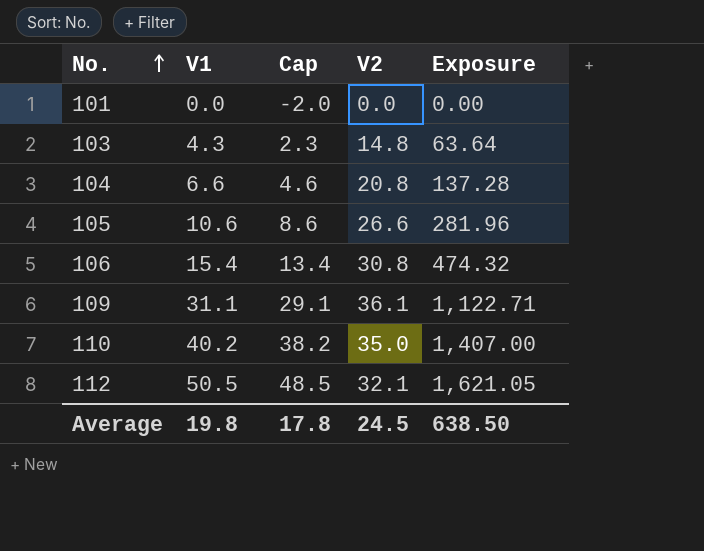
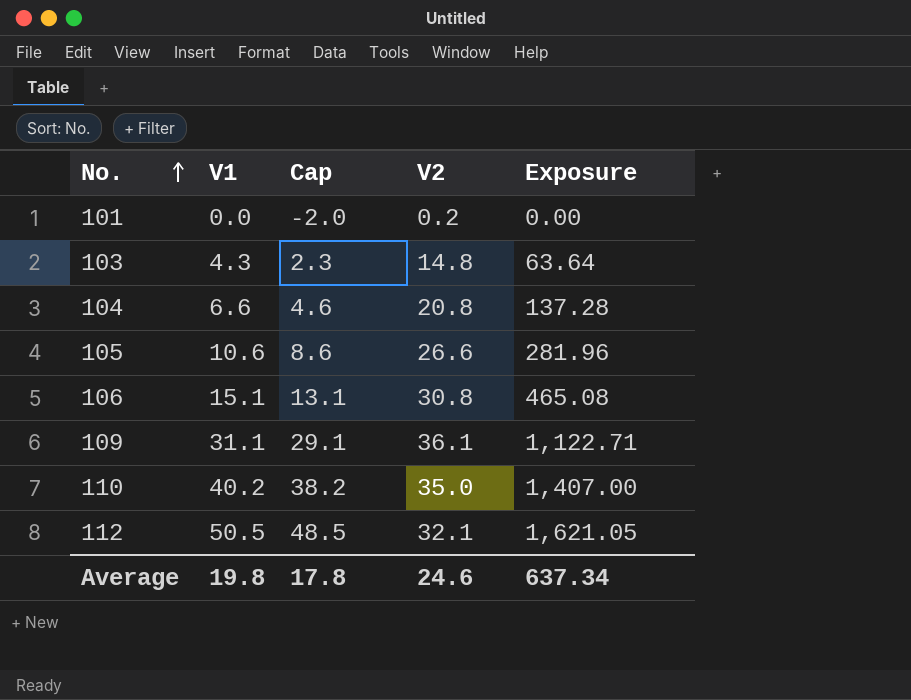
101 | V2: 0.0 -> 0.2
106 | V1: 15.4 -> 15.1
106 | Cap: 13.4 -> 13.1
106 | Exposure: 474.32 -> 465.08
Average | V2: 24.5 -> 24.6
Average | Exposure: 638.50 -> 637.34

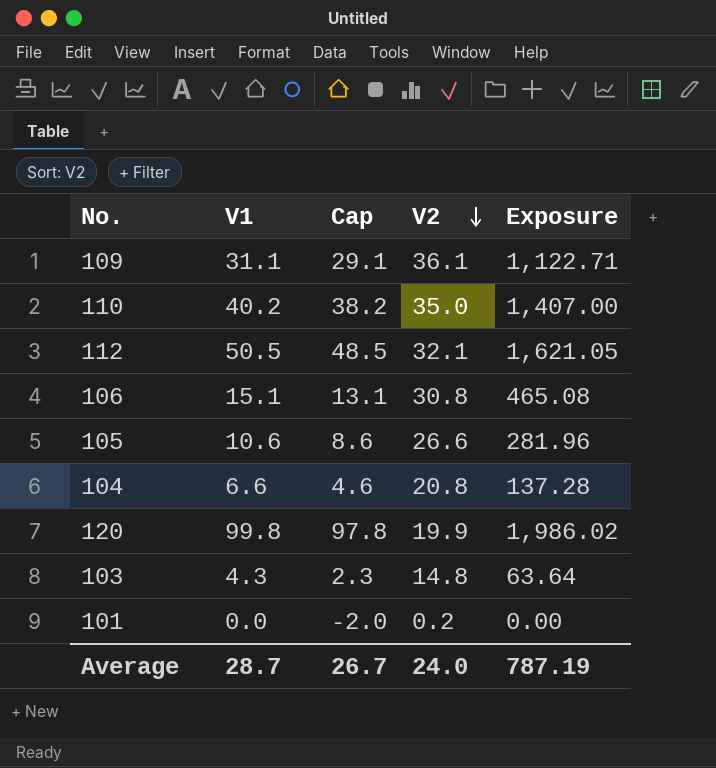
row order: No. ascending -> V2 descending
row 120: none -> 99.8 | 97.8 | 19.9 | 1,986.02
Average | V1: 19.8 -> 28.7
Average | Cap: 17.8 -> 26.7
Average | V2: 24.6 -> 24.0
Average | Exposure: 637.34 -> 787.19

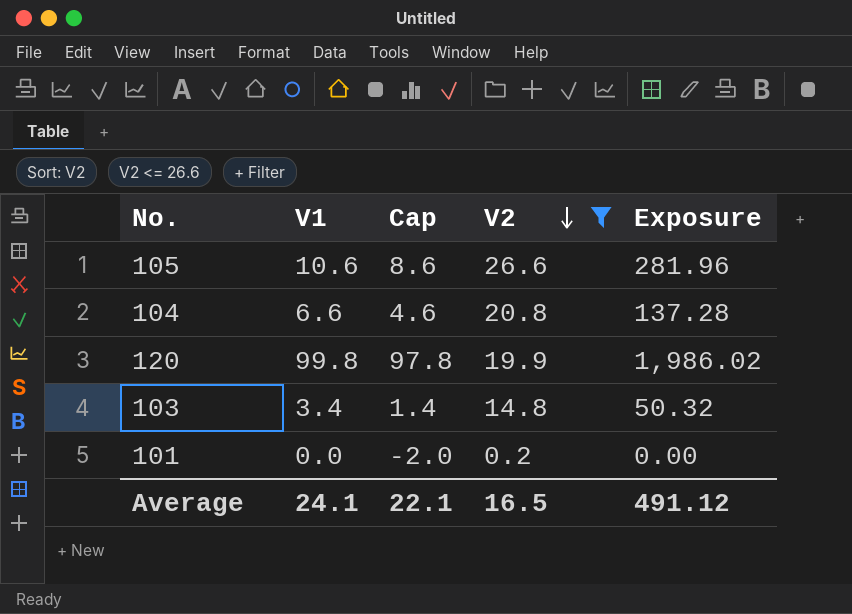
filter: none -> V2 <= 26.6
103 | V1: 4.3 -> 3.4
103 | Cap: 2.3 -> 1.4
103 | Exposure: 63.64 -> 50.32
Average | V1: 28.7 -> 24.1
Average | Cap: 26.7 -> 22.1
Average | V2: 24.0 -> 16.5
Average | Exposure: 787.19 -> 491.12

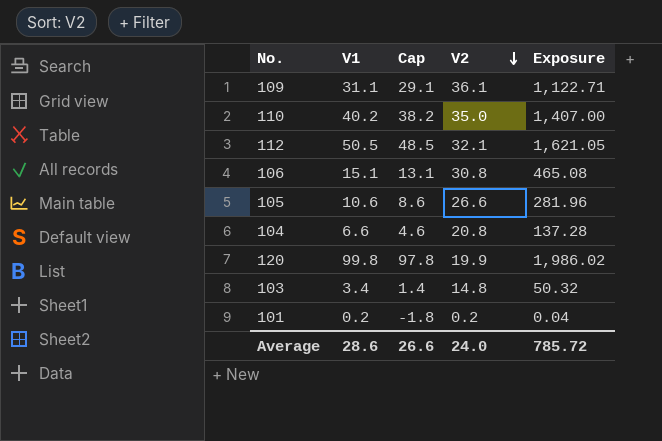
filter: V2 <= 26.6 -> none
101 | V1: 0.0 -> 0.2
101 | Cap: -2.0 -> -1.8
101 | Exposure: 0.00 -> 0.04
Average | V1: 24.1 -> 28.6
Average | Cap: 22.1 -> 26.6
Average | V2: 16.5 -> 24.0
Average | Exposure: 491.12 -> 785.72

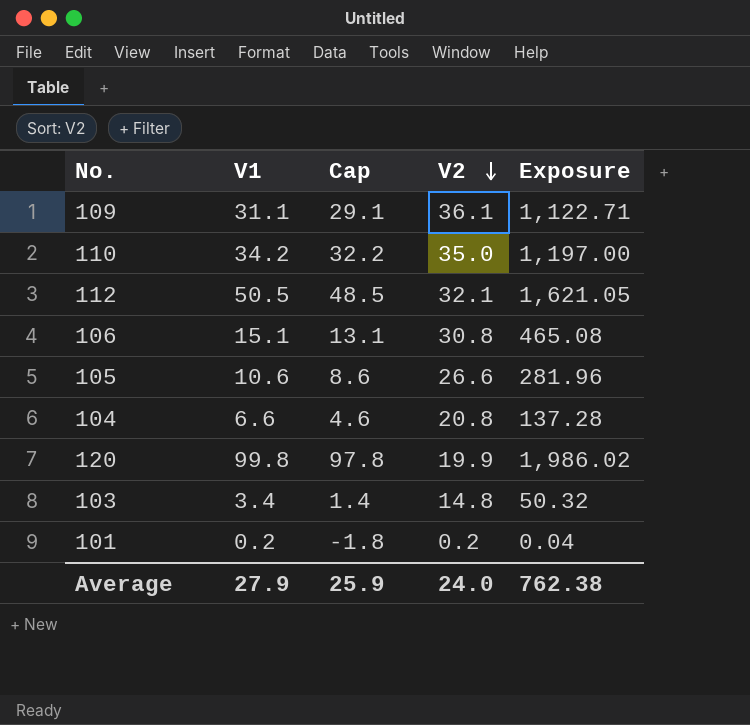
110 | V1: 40.2 -> 34.2
110 | Cap: 38.2 -> 32.2
110 | Exposure: 1,407.00 -> 1,197.00
Average | V1: 28.6 -> 27.9
Average | Cap: 26.6 -> 25.9
Average | Exposure: 785.72 -> 762.38

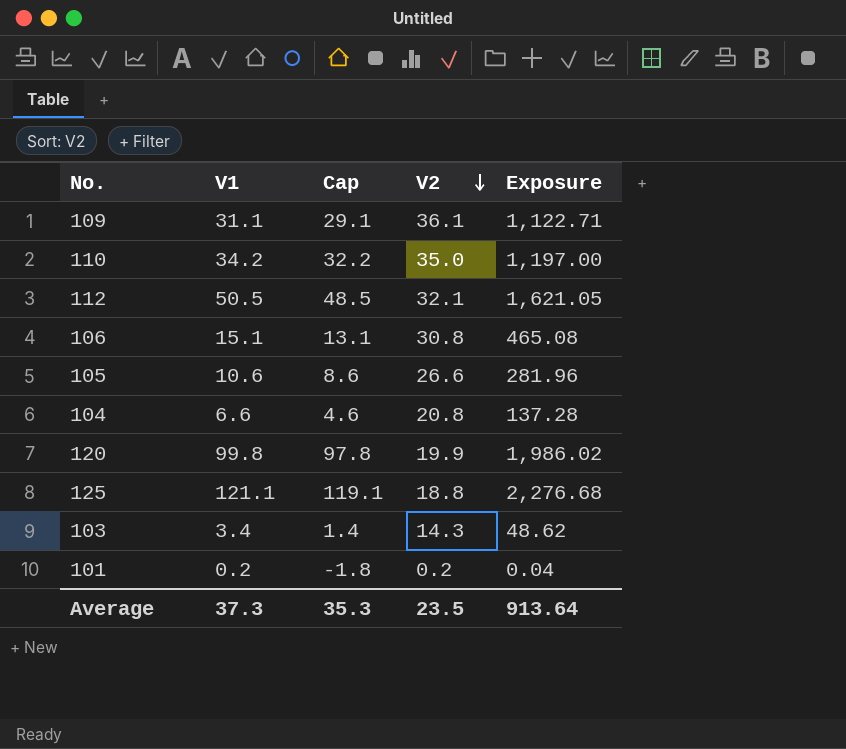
row 125: none -> 121.1 | 119.1 | 18.8 | 2,276.68
103 | V2: 14.8 -> 14.3
103 | Exposure: 50.32 -> 48.62
Average | V1: 27.9 -> 37.3
Average | Cap: 25.9 -> 35.3
Average | V2: 24.0 -> 23.5
Average | Exposure: 762.38 -> 913.64

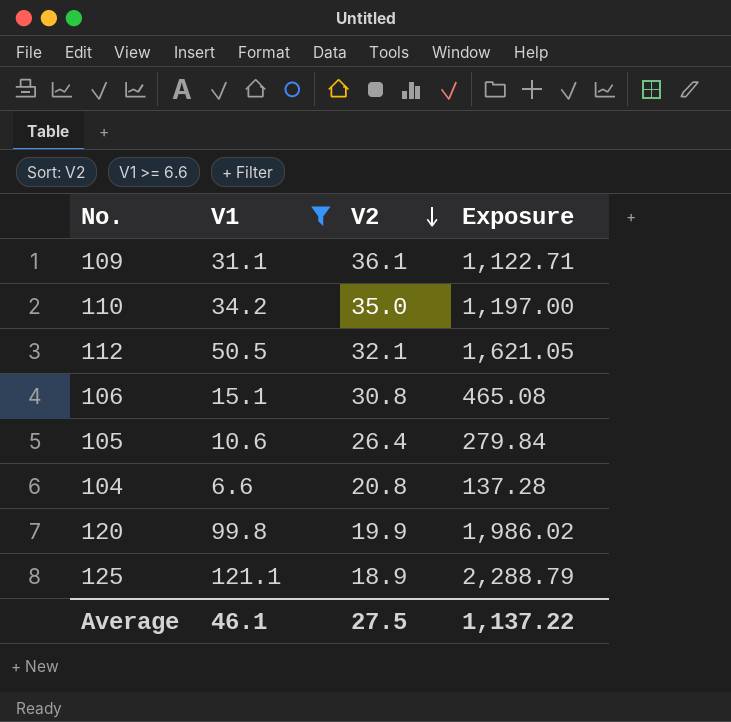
filter: none -> V1 >= 6.6
column Cap | formula: [V1] - 2 -> none
105 | V2: 26.6 -> 26.4
105 | Exposure: 281.96 -> 279.84
125 | V2: 18.8 -> 18.9
125 | Exposure: 2,276.68 -> 2,288.79
Average | V1: 37.3 -> 46.1
Average | V2: 23.5 -> 27.5
Average | Exposure: 913.64 -> 1,137.22

